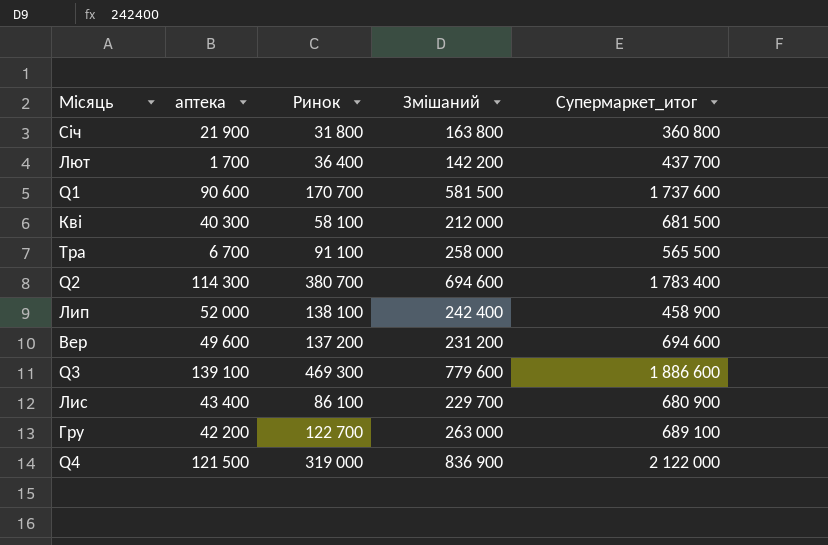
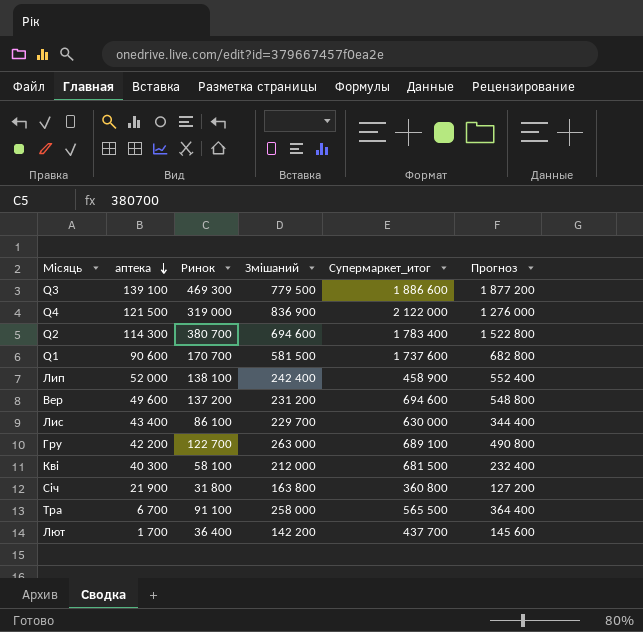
row order: none -> аптека descending
column Прогноз | formula: none -> [Ринок] * 4
Q3 | Змішаний: 779 600 -> 779 500
Лис | Супермаркет_итог: 680 900 -> 630 000

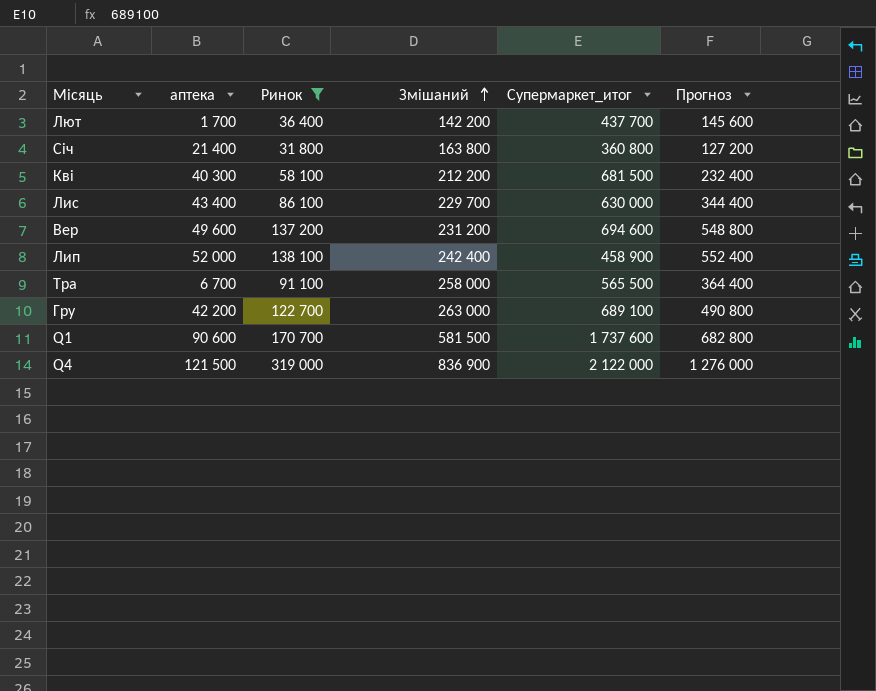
filter: none -> Ринок <= 319 000
row order: аптека descending -> Змішаний ascending
Січ | аптека: 21 900 -> 21 400
Кві | Змішаний: 212 000 -> 212 200

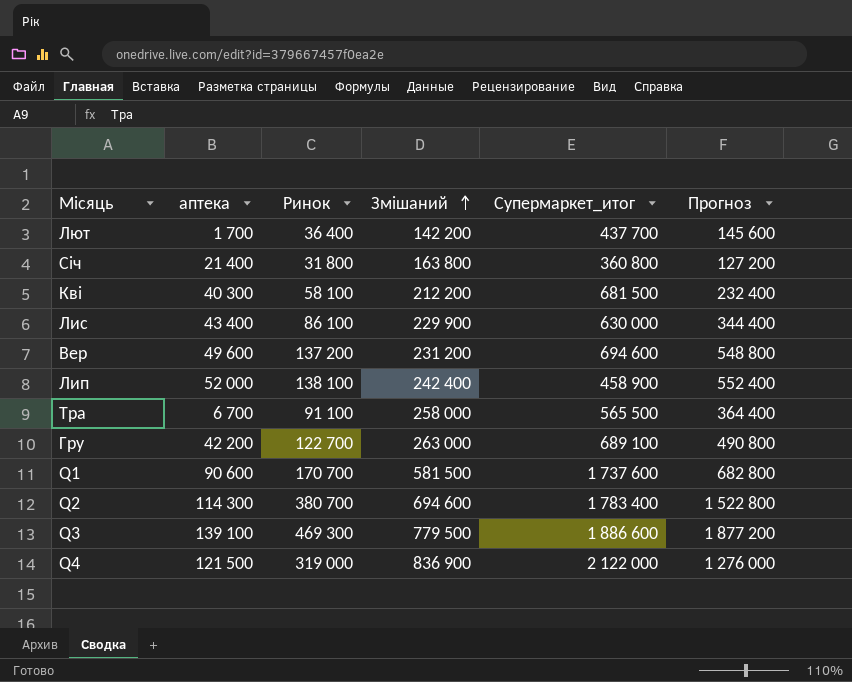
filter: Ринок <= 319 000 -> none
Лис | Змішаний: 229 700 -> 229 900

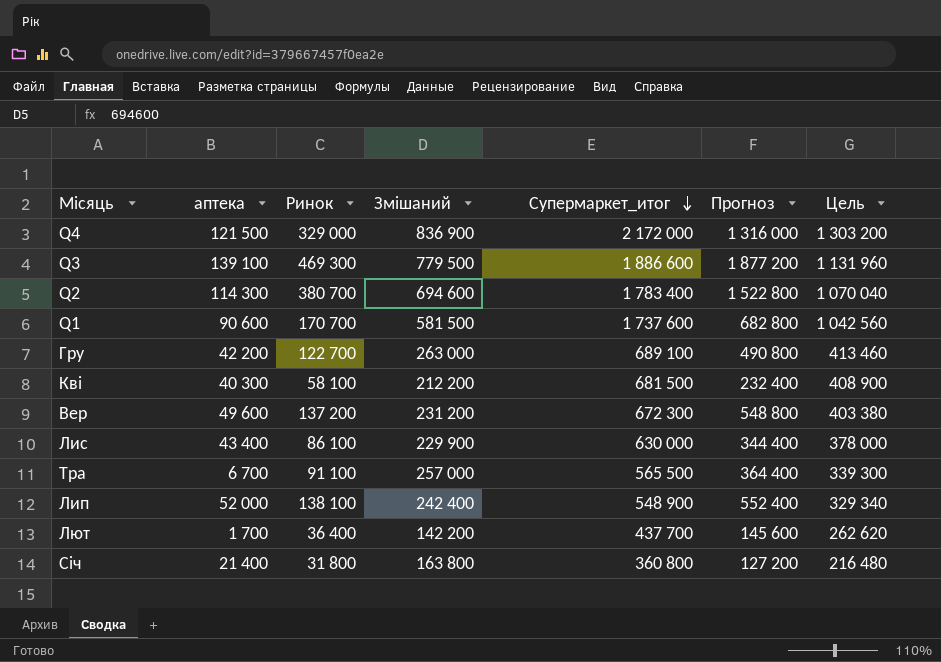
row order: Змішаний ascending -> Супермаркет_итог descending
column Цель | formula: none -> [Супермаркет_итог] * 0,6
Q4 | Ринок: 319 000 -> 329 000
Q4 | Супермаркет_итог: 2 122 000 -> 2 172 000
Q4 | Прогноз: 1 276 000 -> 1 316 000
Вер | Супермаркет_итог: 694 600 -> 672 300
Тра | Змішаний: 258 000 -> 257 000
Лип | Супермаркет_итог: 458 900 -> 548 900

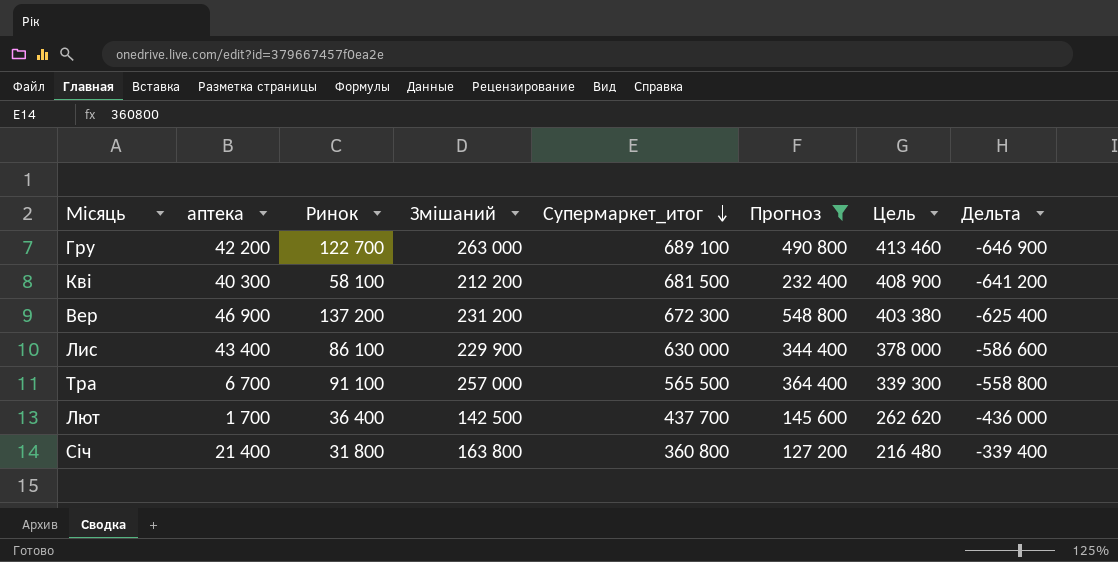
filter: none -> Прогноз <= 548 800
column Дельта | formula: none -> [аптека] - [Супермаркет_итог]
Вер | аптека: 49 600 -> 46 900
Лют | Змішаний: 142 200 -> 142 500

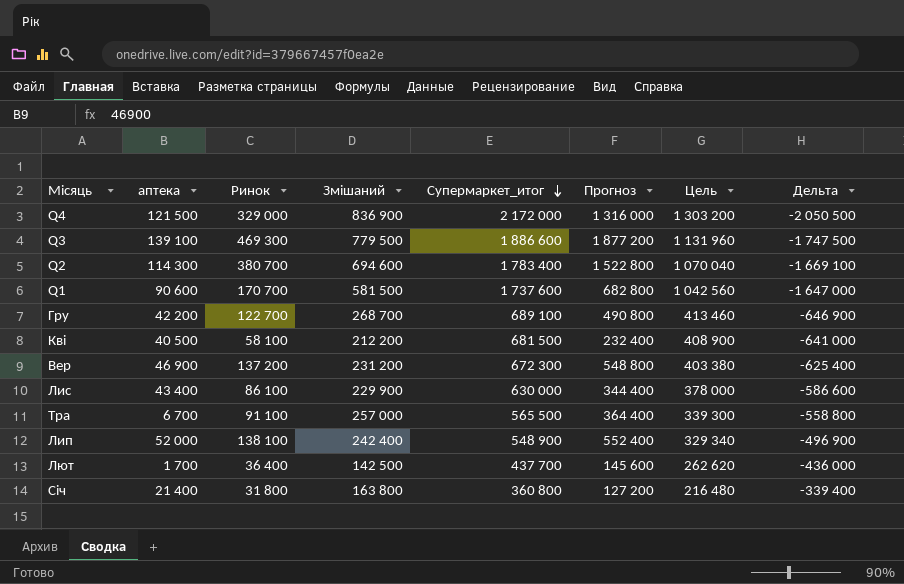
filter: Прогноз <= 548 800 -> none
Гру | Змішаний: 263 000 -> 268 700
Кві | аптека: 40 300 -> 40 500
Кві | Дельта: -641 200 -> -641 000

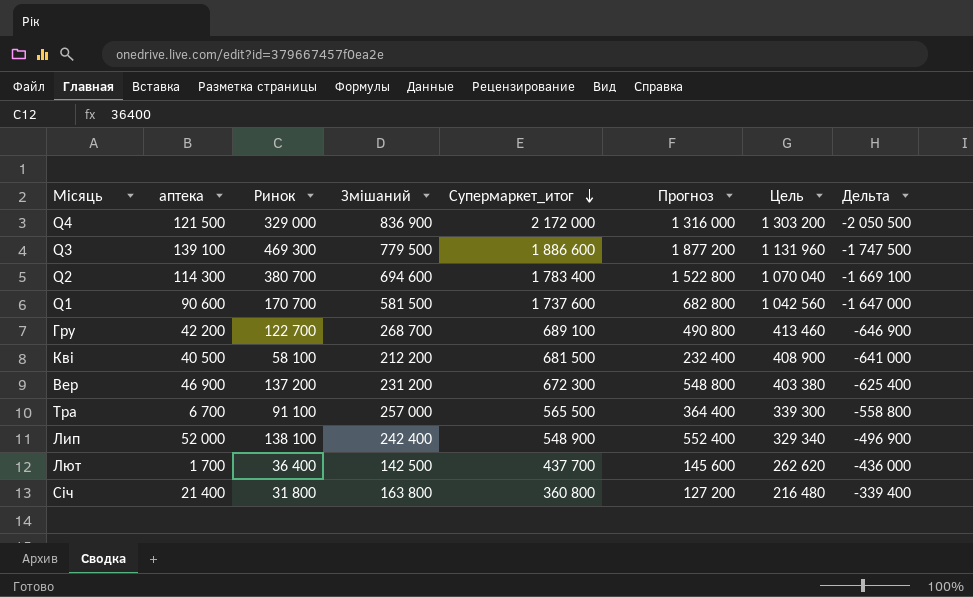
row Лис: 43 400 | 86 100 | 229 900 | 630 000 | 344 400 | 378 000 | -586 600 -> none

